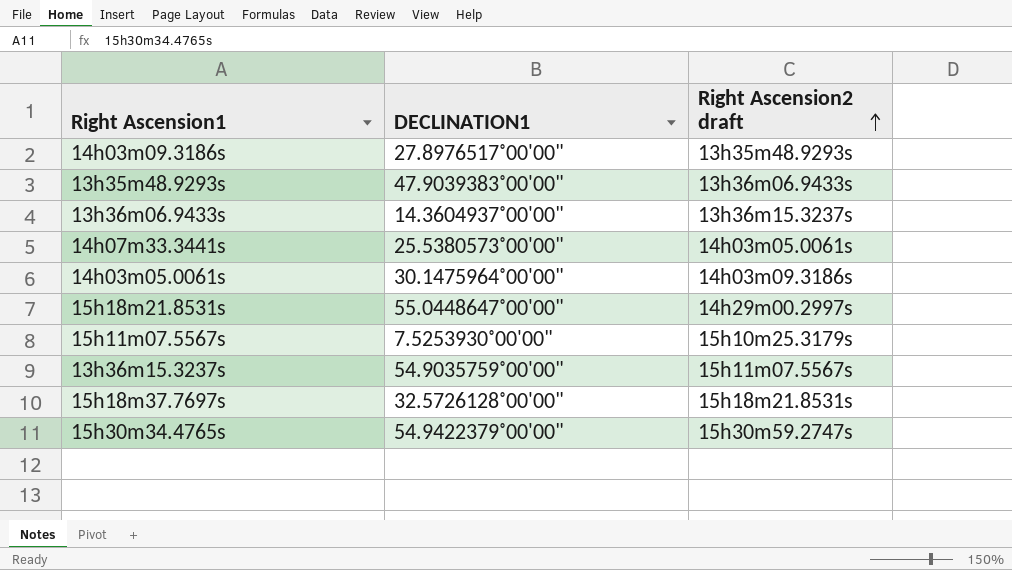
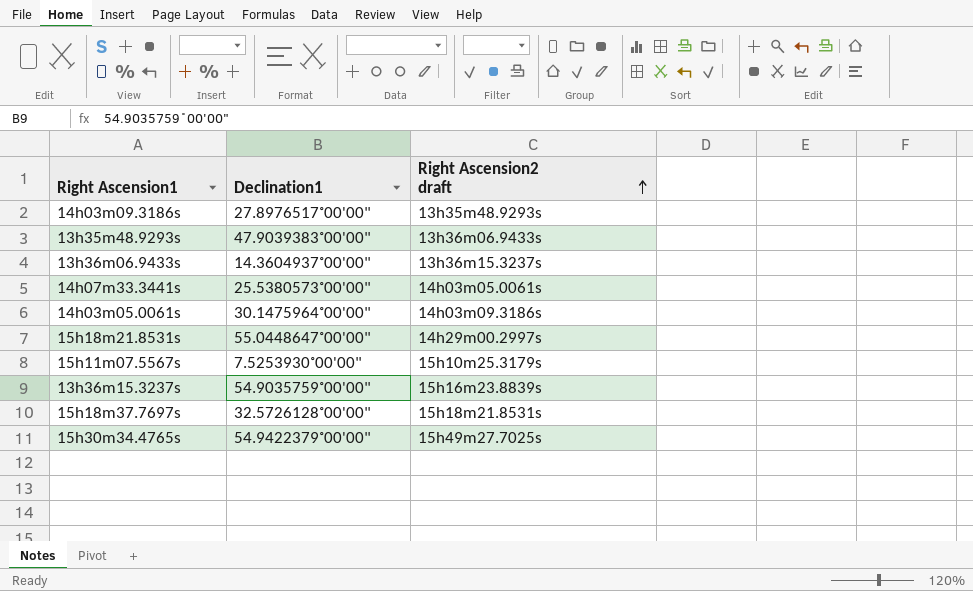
column name: DECLINATION1 -> Declination1
13h36m15.3237s | Right Ascension2 draft: 15h11m07.5567s -> 15h16m23.8839s
15h30m34.4765s | Right Ascension2 draft: 15h30m59.2747s -> 15h49m27.7025s

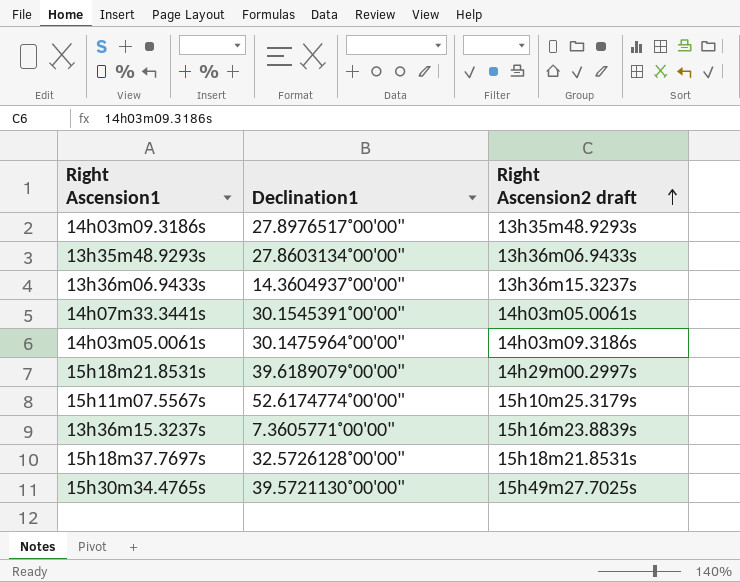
13h35m48.9293s | Declination1: 47.9039383˚00'00" -> 27.8603134˚00'00"
14h07m33.3441s | Declination1: 25.5380573˚00'00" -> 30.1545391˚00'00"
15h18m21.8531s | Declination1: 55.0448647˚00'00" -> 39.6189079˚00'00"
15h11m07.5567s | Declination1: 7.5253930˚00'00" -> 52.6174774˚00'00"
13h36m15.3237s | Declination1: 54.9035759˚00'00" -> 7.3605771˚00'00"
15h30m34.4765s | Declination1: 54.9422379˚00'00" -> 39.5721130˚00'00"

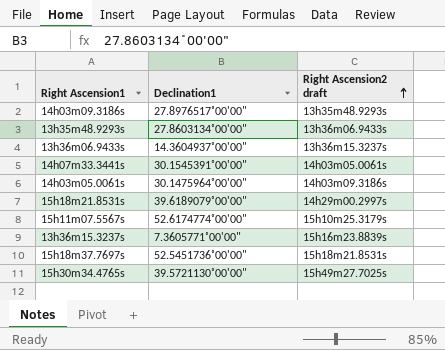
15h18m37.7697s | Declination1: 32.5726128˚00'00" -> 52.5451736˚00'00"

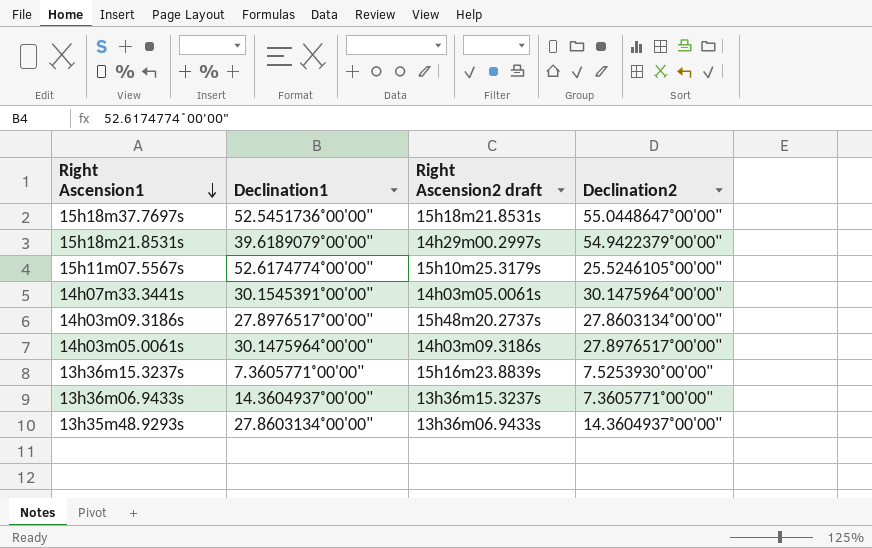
row order: Right Ascension2 draft ascending -> Right Ascension1 descending
column Declination2 | position: none -> 4
row 15h30m34.4765s: 39.5721130˚00'00" | 15h49m27.7025s -> none
14h03m09.3186s | Right Ascension2 draft: 13h35m48.9293s -> 15h48m20.2737s

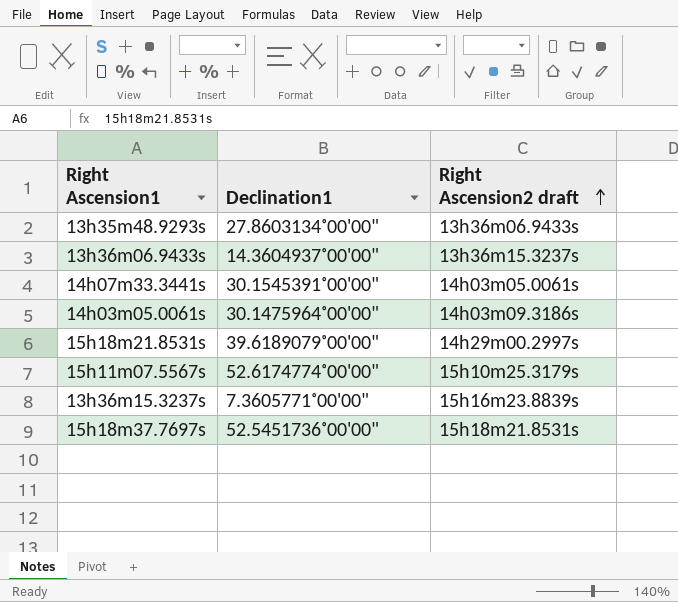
row order: Right Ascension1 descending -> Right Ascension2 draft ascending
column Declination2 | position: 4 -> none
row 14h03m09.3186s: 27.8976517˚00'00" | 15h48m20.2737s | 27.8603134˚00'00" -> none

